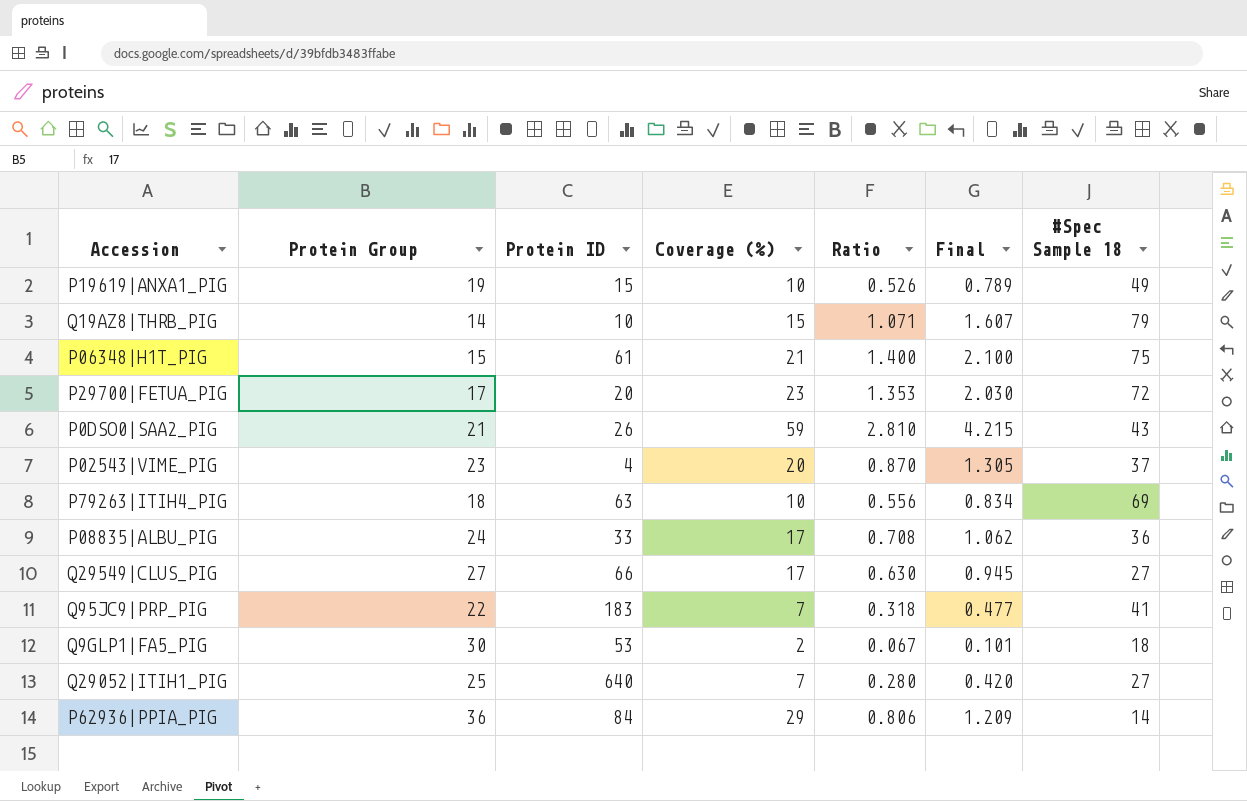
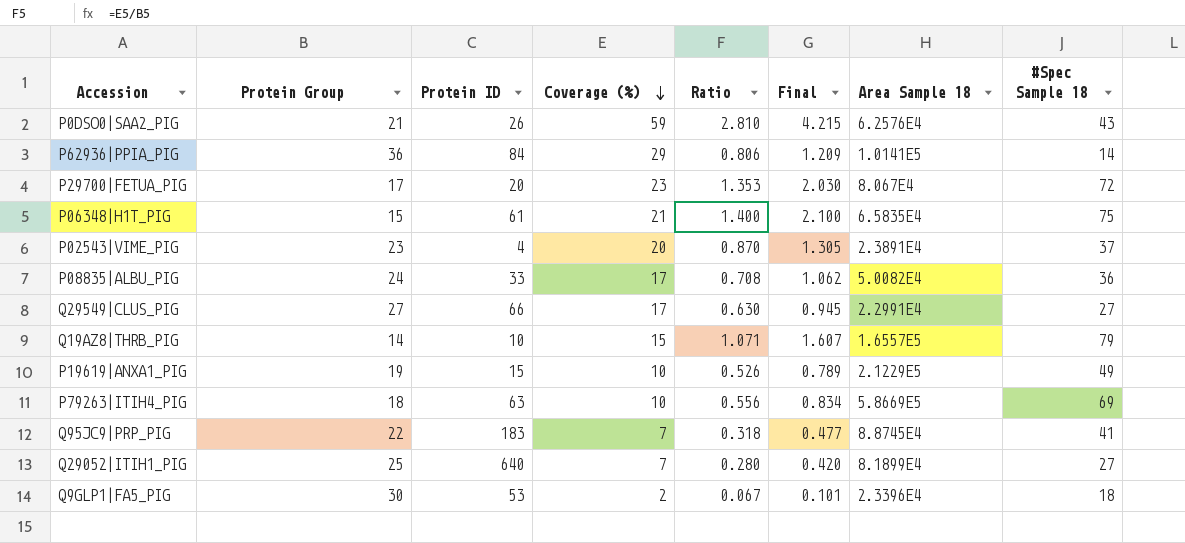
row order: none -> Coverage (%) descending
column Area Sample 18 | position: none -> 7

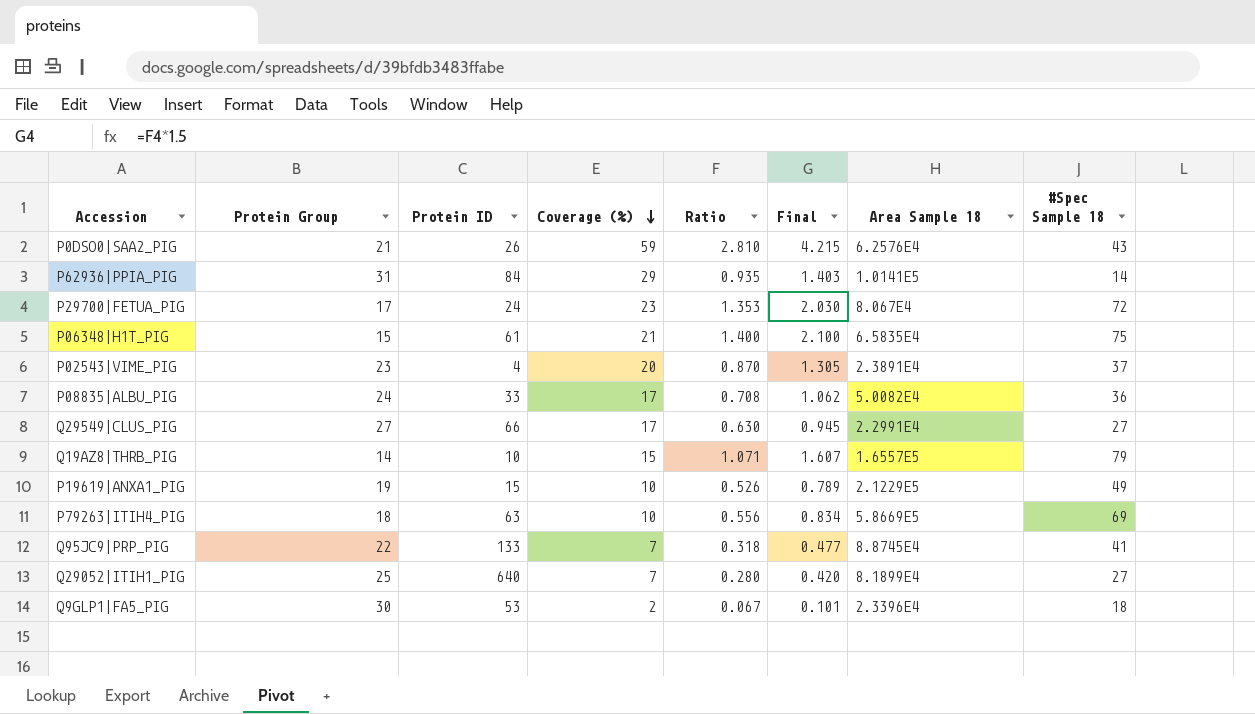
P62936|PPIA_PIG | Protein Group: 36 -> 31
P62936|PPIA_PIG | Ratio: 0.806 -> 0.935
P62936|PPIA_PIG | Final: 1.209 -> 1.403
P29700|FETUA_PIG | Protein ID: 20 -> 24
Q95JC9|PRP_PIG | Protein ID: 183 -> 133

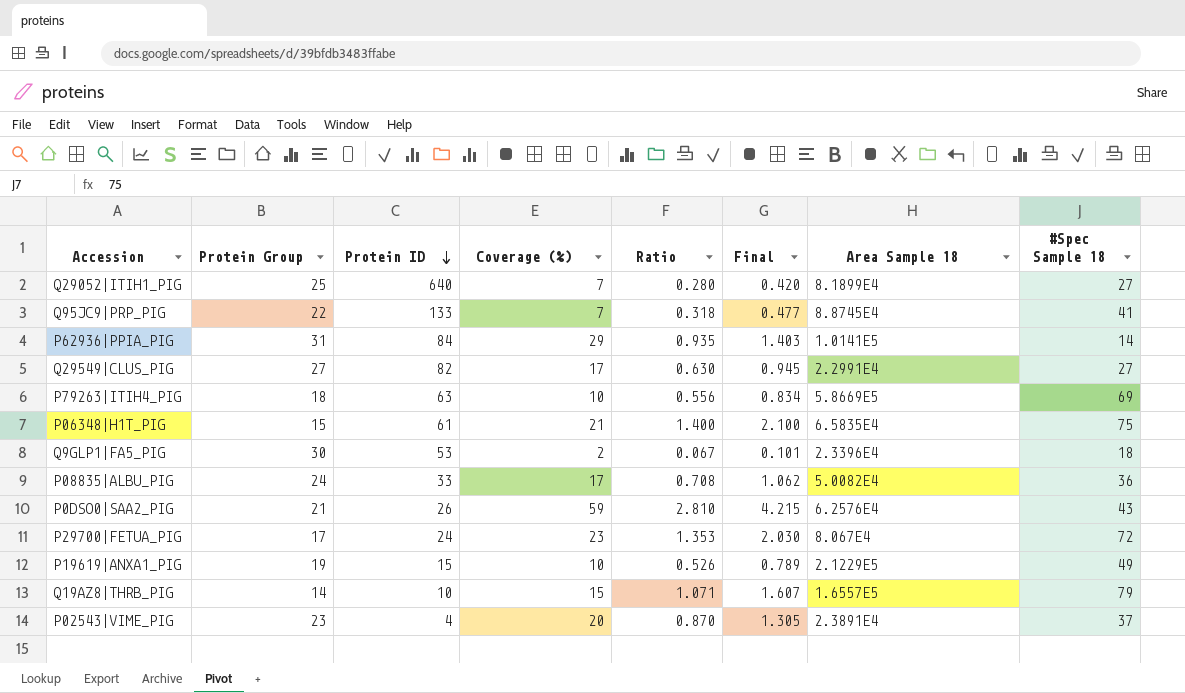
row order: Coverage (%) descending -> Protein ID descending
Q29549|CLUS_PIG | Protein ID: 66 -> 82

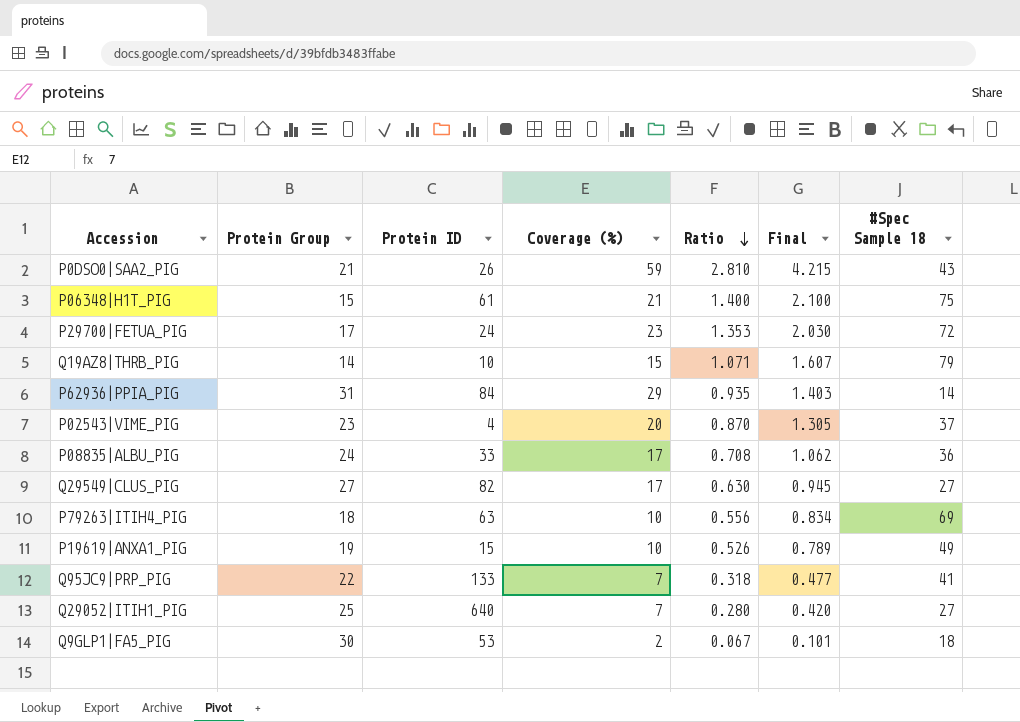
row order: Protein ID descending -> Ratio descending
column Area Sample 18 | position: 7 -> none

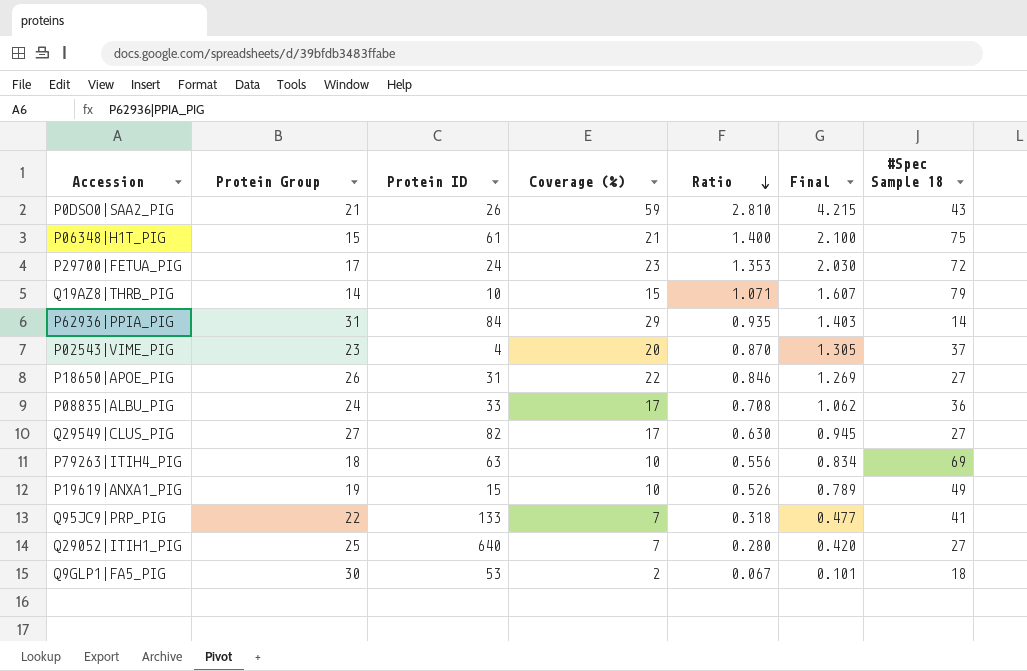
row P18650|APOE_PIG: none -> 26 | 31 | 22 | 0.846 | 1.269 | 27

